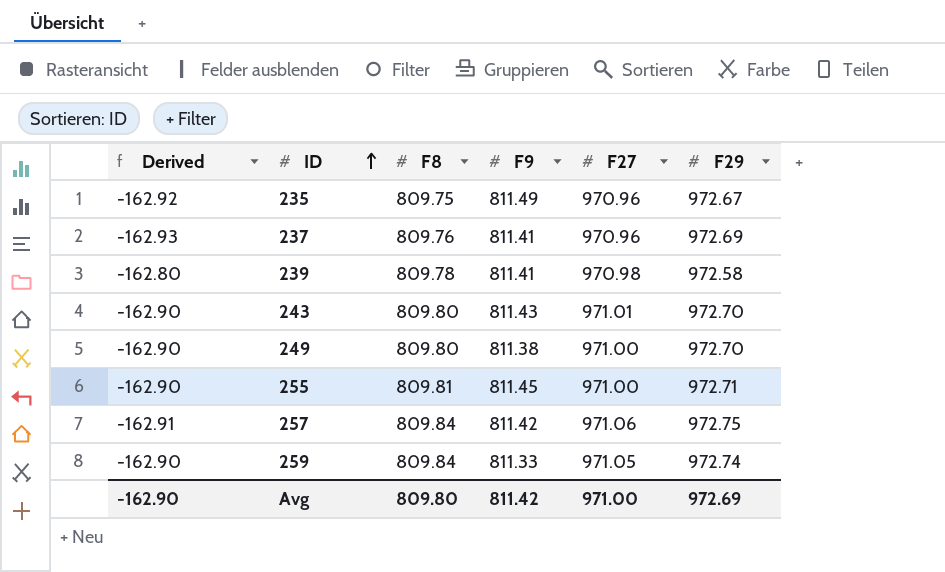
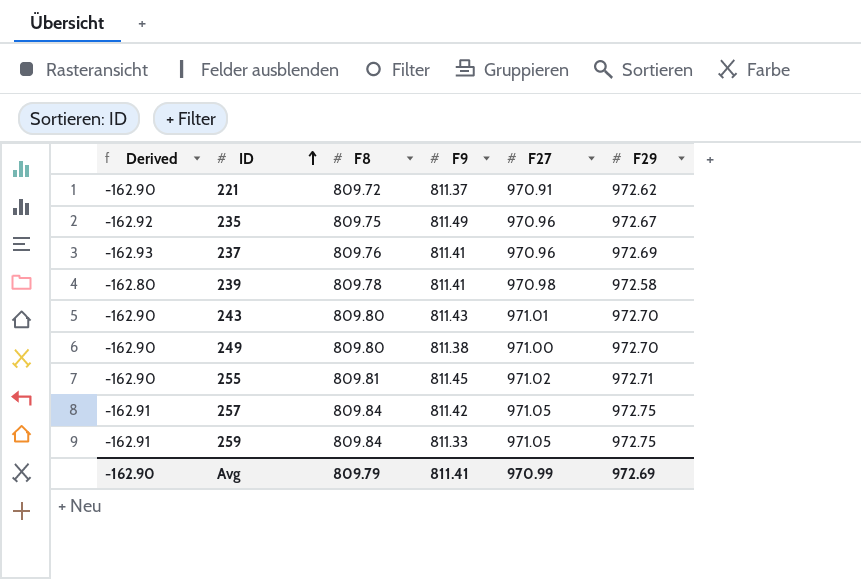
row 221: none -> -162.90 | 809.72 | 811.37 | 970.91 | 972.62
255 | F27: 971.00 -> 971.02
257 | F27: 971.06 -> 971.05
259 | Derived: -162.90 -> -162.91
259 | F29: 972.74 -> 972.75
Avg | F8: 809.80 -> 809.79
Avg | F9: 811.42 -> 811.41
Avg | F27: 971.00 -> 970.99

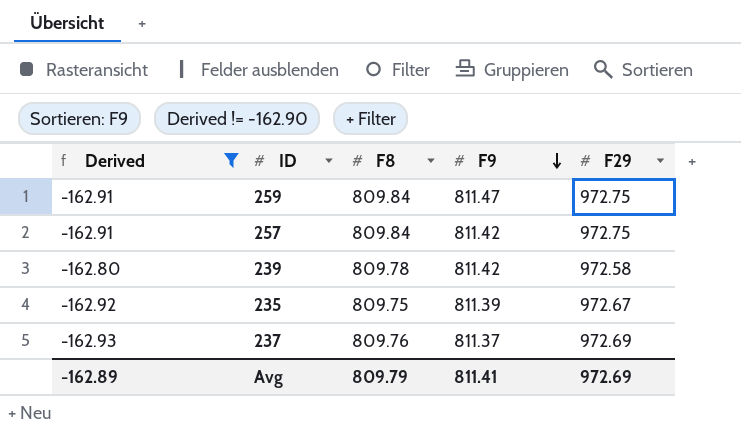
filter: none -> Derived != -162.90
row order: ID ascending -> F9 descending
column F27 | position: 5 -> none
259 | F9: 811.33 -> 811.47
239 | F9: 811.41 -> 811.42
235 | F9: 811.49 -> 811.39
237 | F9: 811.41 -> 811.37
Avg | Derived: -162.90 -> -162.89

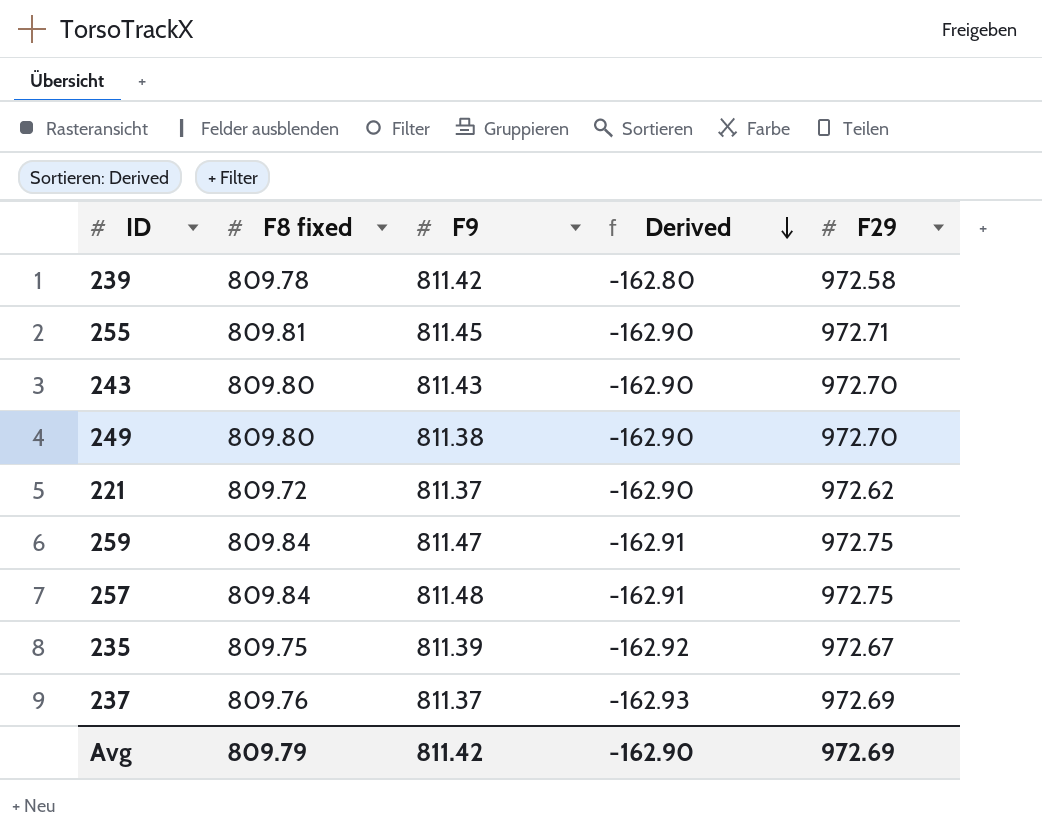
filter: Derived != -162.90 -> none
row order: F9 descending -> Derived descending
column name: F8 -> F8 fixed
column Derived | position: 1 -> 4
257 | F9: 811.42 -> 811.48
Avg | F9: 811.41 -> 811.42
Avg | Derived: -162.89 -> -162.90

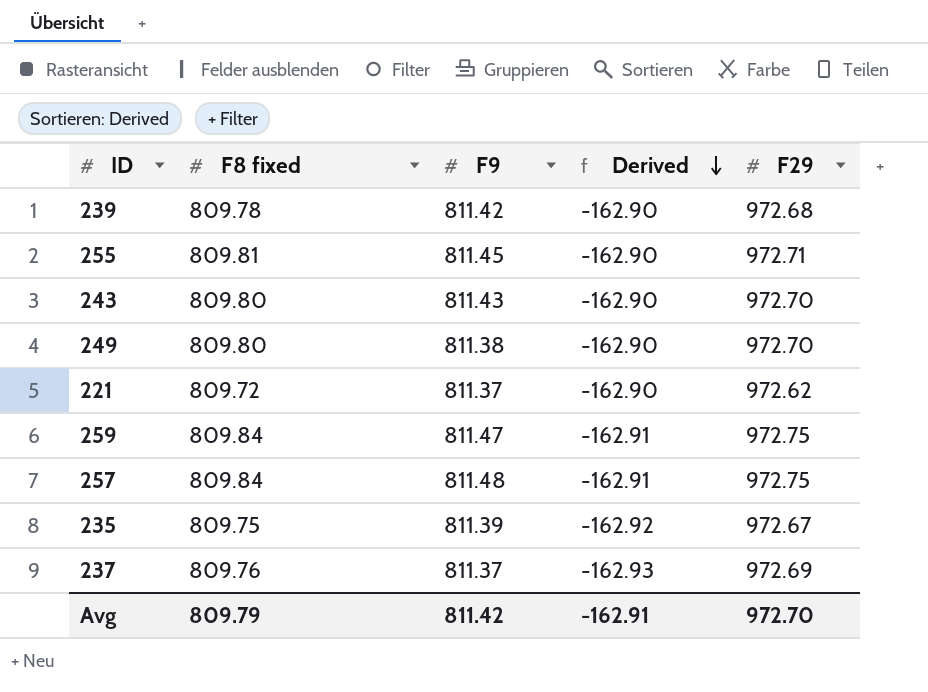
239 | Derived: -162.80 -> -162.90
239 | F29: 972.58 -> 972.68
Avg | Derived: -162.90 -> -162.91
Avg | F29: 972.69 -> 972.70

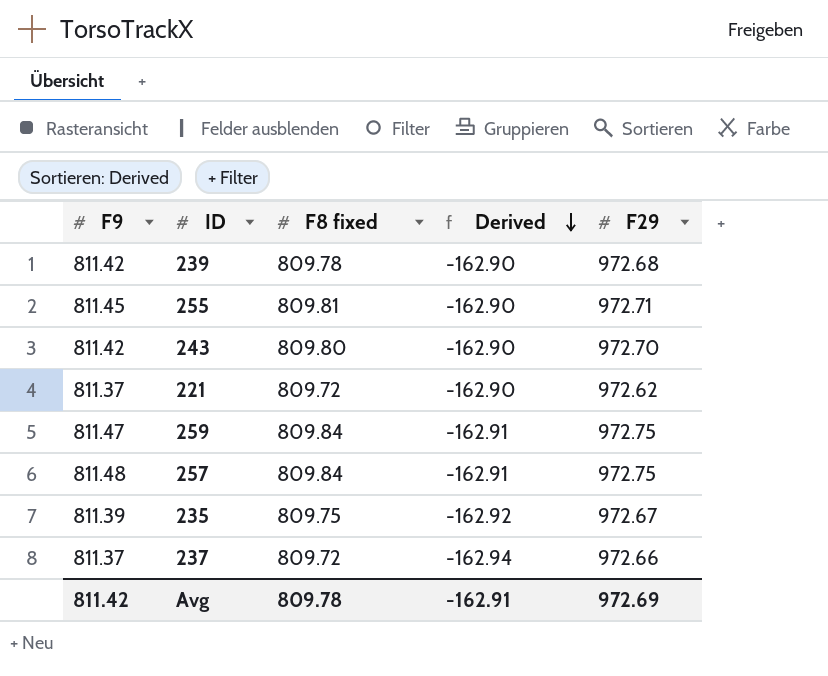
column F9 | position: 3 -> 1
row 249: 809.80 | 811.38 | -162.90 | 972.70 -> none
243 | F9: 811.43 -> 811.42
237 | F8 fixed: 809.76 -> 809.72
237 | Derived: -162.93 -> -162.94
237 | F29: 972.69 -> 972.66
Avg | F8 fixed: 809.79 -> 809.78
Avg | F29: 972.70 -> 972.69

